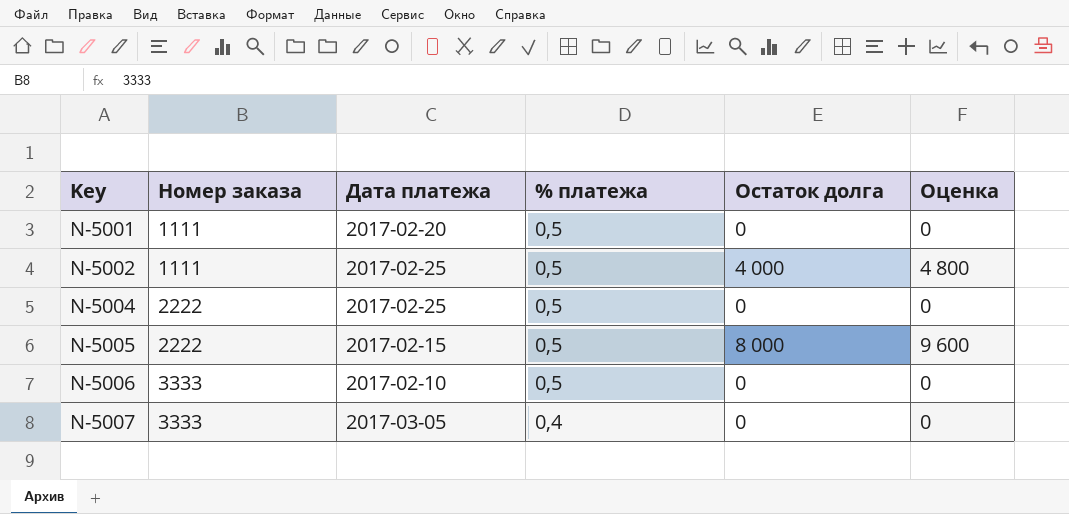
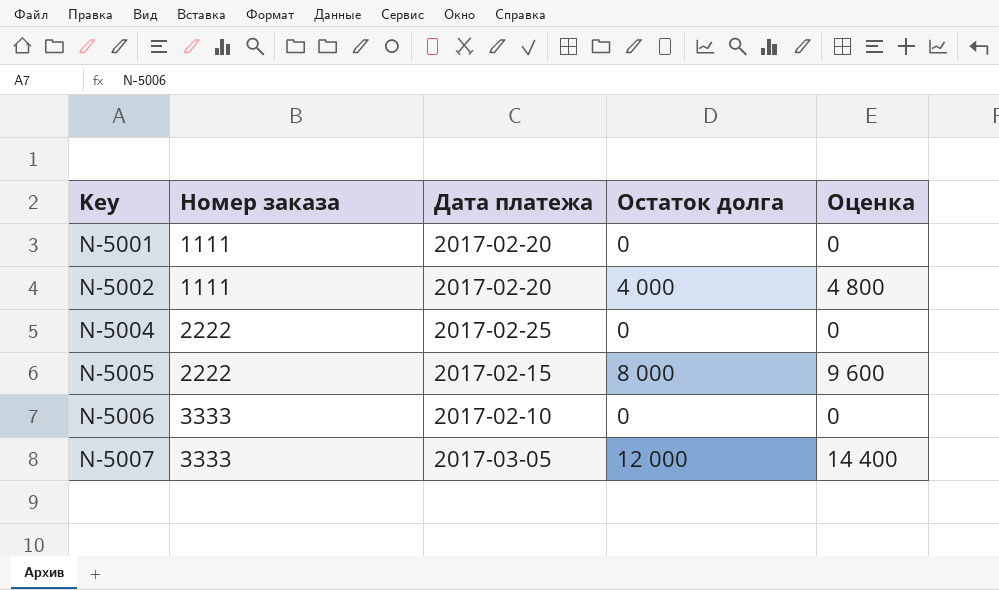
column % платежа | position: 4 -> none
N-5002 | Дата платежа: 2017-02-25 -> 2017-02-20
N-5007 | Остаток долга: 0 -> 12 000
N-5007 | Оценка: 0 -> 14 400

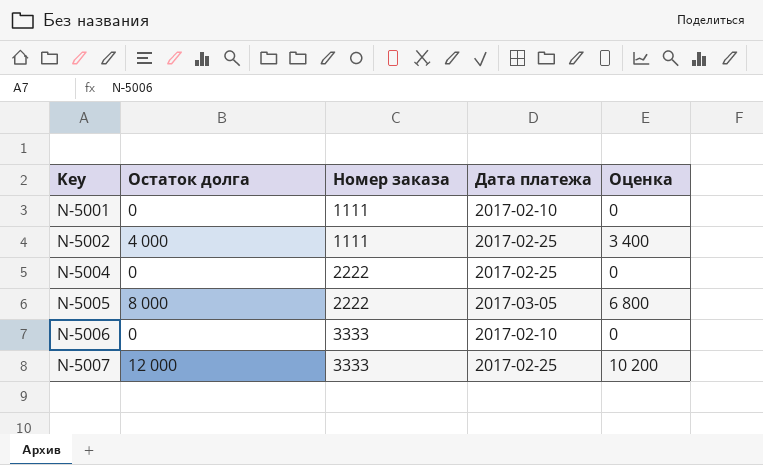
column Остаток долга | position: 4 -> 2
column Оценка | formula: [Остаток долга] * 1,2 -> [Остаток долга] * 0,85
N-5001 | Дата платежа: 2017-02-20 -> 2017-02-10
N-5002 | Дата платежа: 2017-02-20 -> 2017-02-25
N-5005 | Дата платежа: 2017-02-15 -> 2017-03-05
N-5007 | Дата платежа: 2017-03-05 -> 2017-02-25

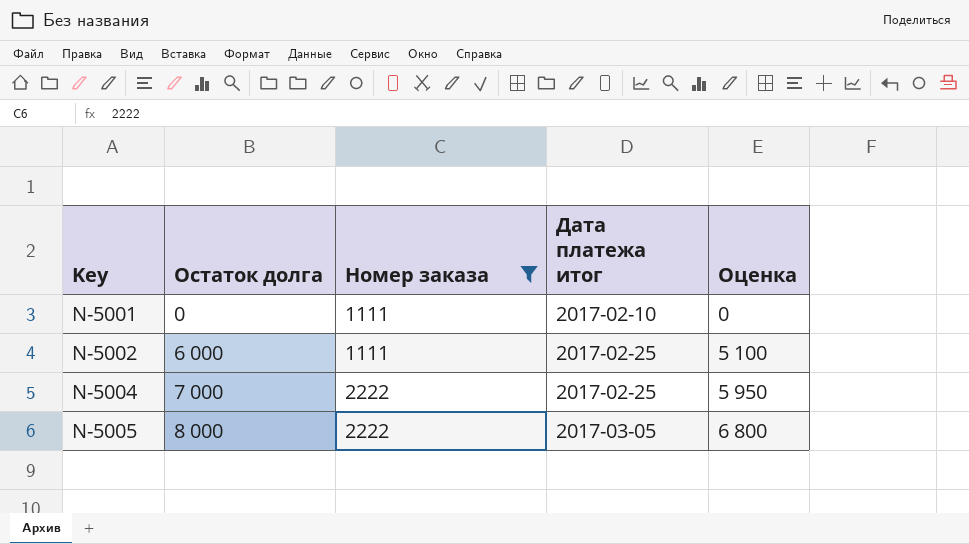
filter: none -> Номер заказа != 3333
column name: Дата платежа -> Дата платежа итог
N-5002 | Остаток долга: 4 000 -> 6 000
N-5002 | Оценка: 3 400 -> 5 100
N-5004 | Остаток долга: 0 -> 7 000
N-5004 | Оценка: 0 -> 5 950

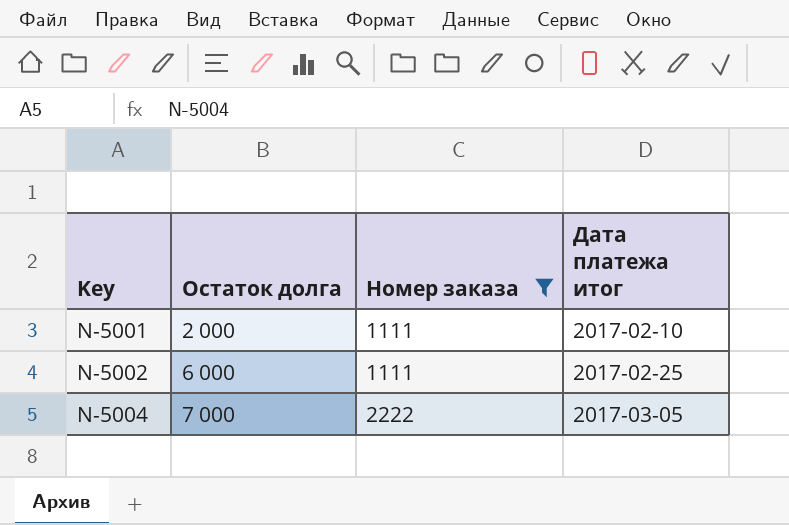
column Оценка | formula: [Остаток долга] * 0,85 -> none
row N-5005: 8 000 | 2222 | 2017-03-05 | 6 800 -> none
N-5001 | Остаток долга: 0 -> 2 000
N-5004 | Дата платежа итог: 2017-02-25 -> 2017-03-05

